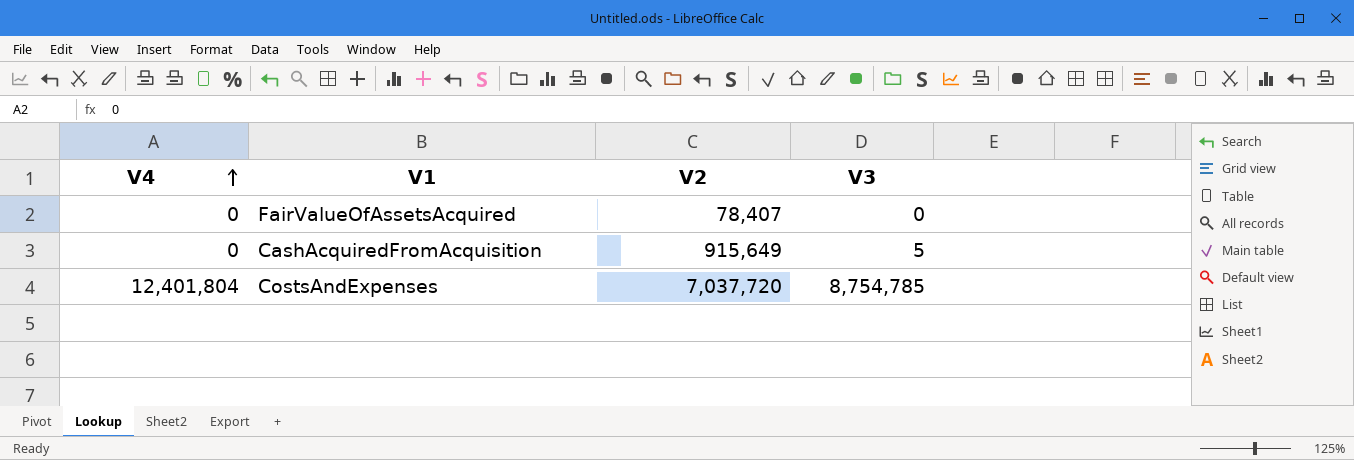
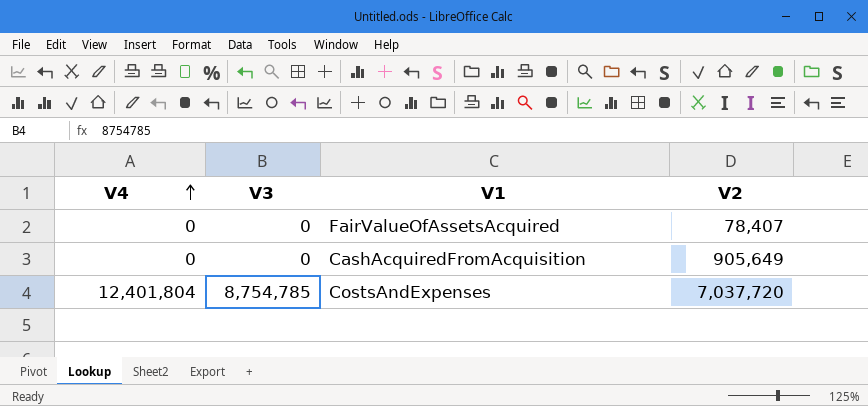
column V3 | position: 4 -> 2
CashAcquiredFromAcquisition | V3: 5 -> 0
CashAcquiredFromAcquisition | V2: 915,649 -> 905,649

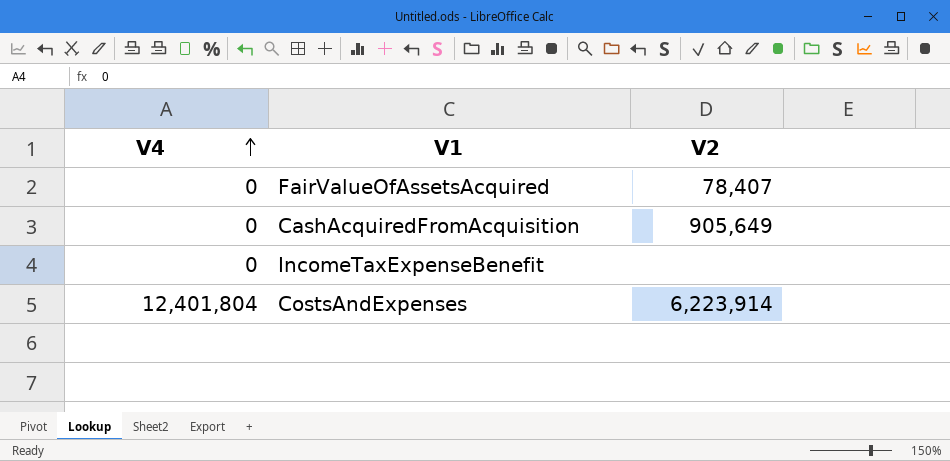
column V3 | position: 2 -> none
row IncomeTaxExpenseBenefit: none -> 0 | none
CostsAndExpenses | V2: 7,037,720 -> 6,223,914

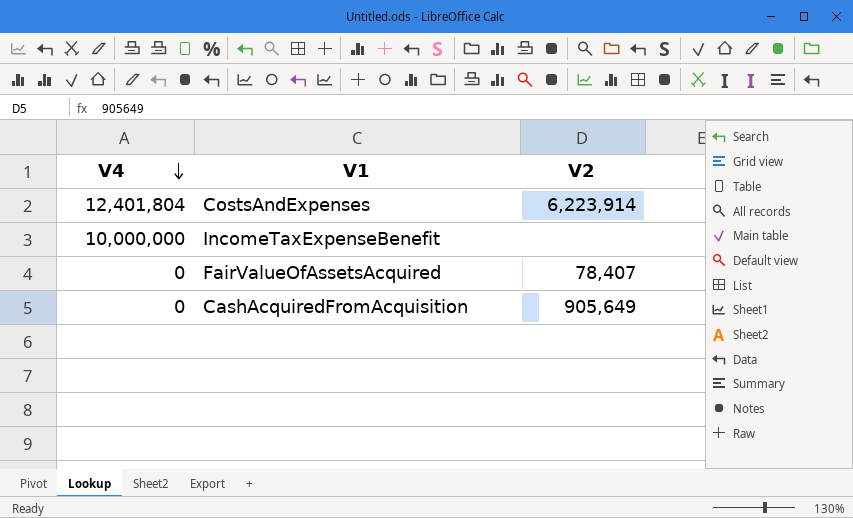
row order: V4 ascending -> V4 descending
IncomeTaxExpenseBenefit | V4: 0 -> 10,000,000

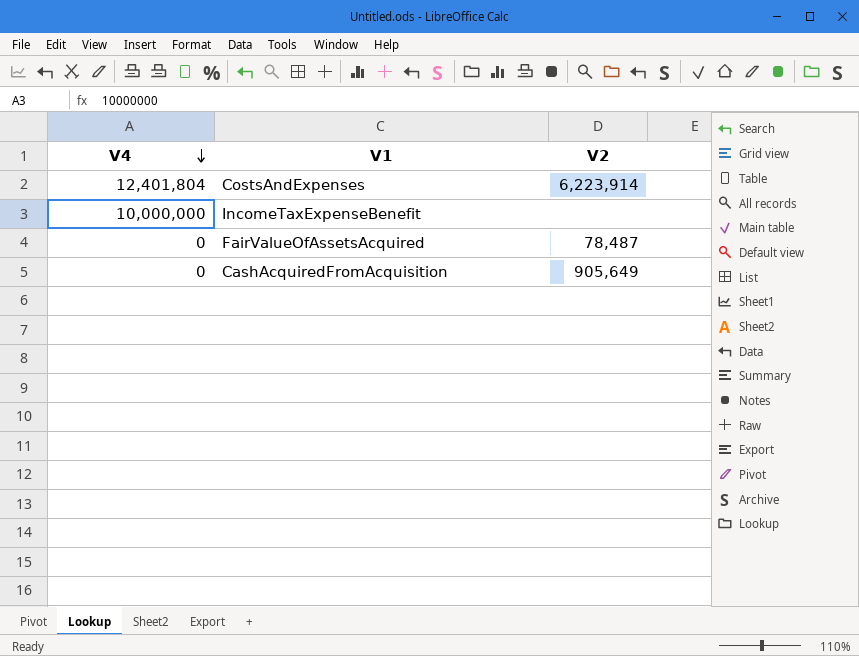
FairValueOfAssetsAcquired | V2: 78,407 -> 78,487

